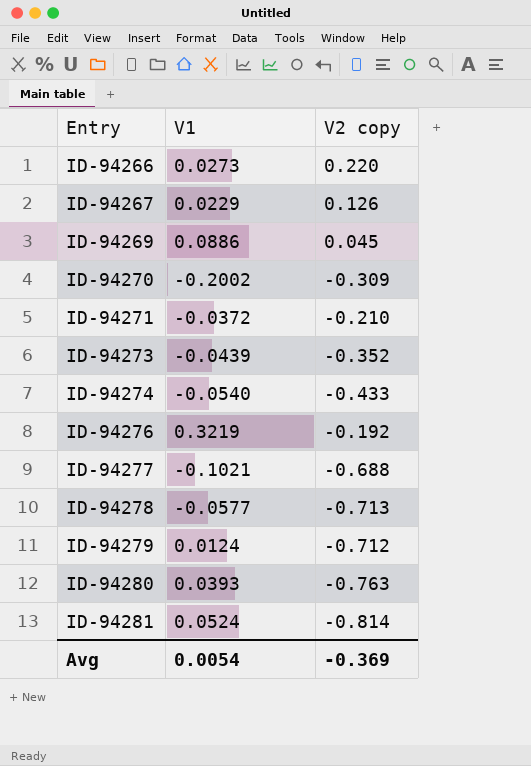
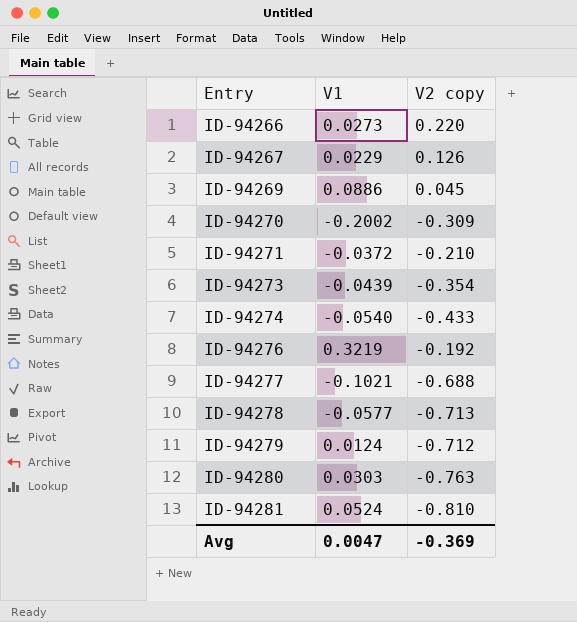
ID-94273 | V2 copy: -0.352 -> -0.354
ID-94280 | V1: 0.0393 -> 0.0303
ID-94281 | V2 copy: -0.814 -> -0.810
Avg | V1: 0.0054 -> 0.0047

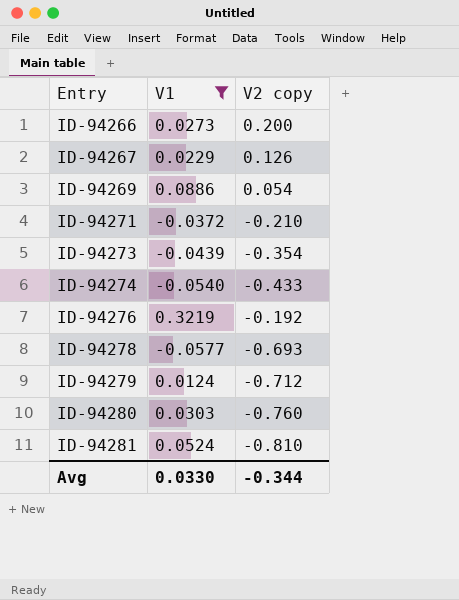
filter: none -> V1 >= -0.0577
ID-94266 | V2 copy: 0.220 -> 0.200
ID-94269 | V2 copy: 0.045 -> 0.054
ID-94278 | V2 copy: -0.713 -> -0.693
ID-94280 | V2 copy: -0.763 -> -0.760
Avg | V1: 0.0047 -> 0.0330
Avg | V2 copy: -0.369 -> -0.344

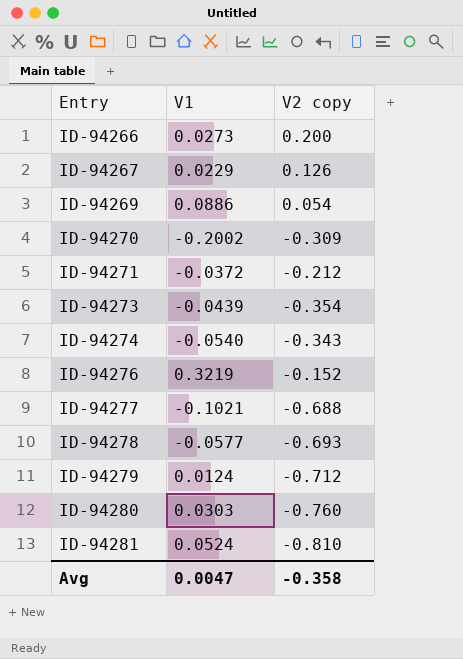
filter: V1 >= -0.0577 -> none
ID-94271 | V2 copy: -0.210 -> -0.212
ID-94274 | V2 copy: -0.433 -> -0.343
ID-94276 | V2 copy: -0.192 -> -0.152
Avg | V1: 0.0330 -> 0.0047
Avg | V2 copy: -0.344 -> -0.358

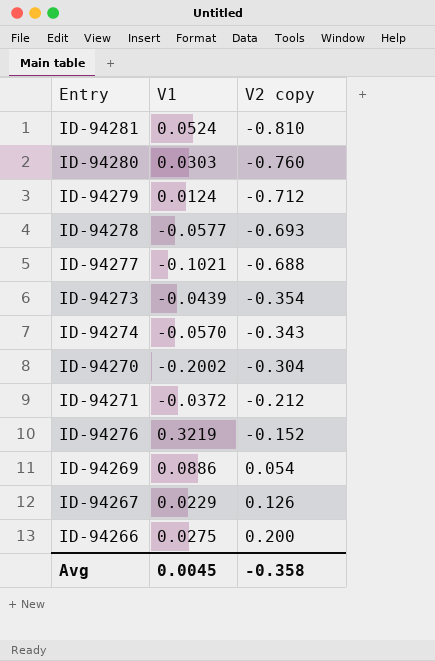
row order: Entry ascending -> V2 copy ascending
ID-94274 | V1: -0.0540 -> -0.0570
ID-94270 | V2 copy: -0.309 -> -0.304
ID-94266 | V1: 0.0273 -> 0.0275
Avg | V1: 0.0047 -> 0.0045

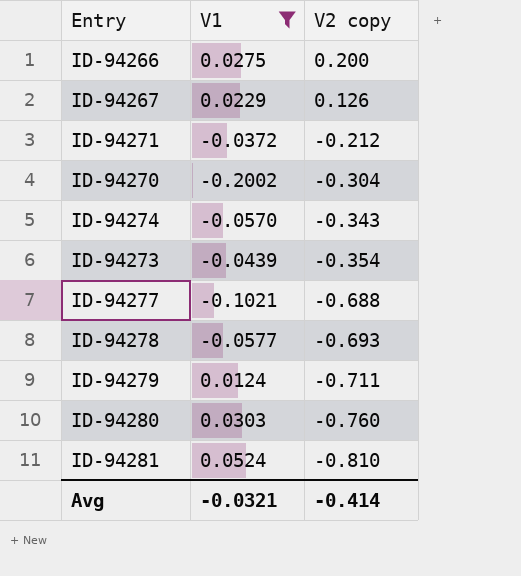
filter: none -> V1 <= 0.0524
row order: V2 copy ascending -> V2 copy descending
ID-94279 | V2 copy: -0.712 -> -0.711
Avg | V1: 0.0045 -> -0.0321
Avg | V2 copy: -0.358 -> -0.414

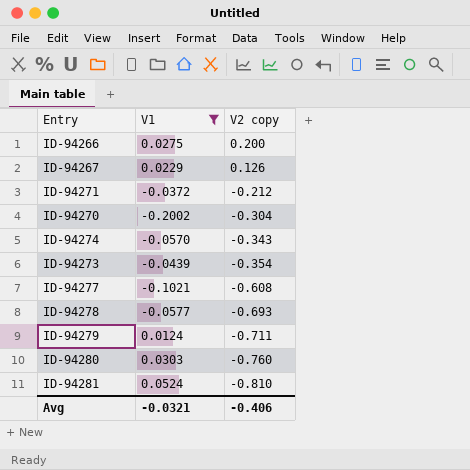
ID-94277 | V2 copy: -0.688 -> -0.608
Avg | V2 copy: -0.414 -> -0.406

